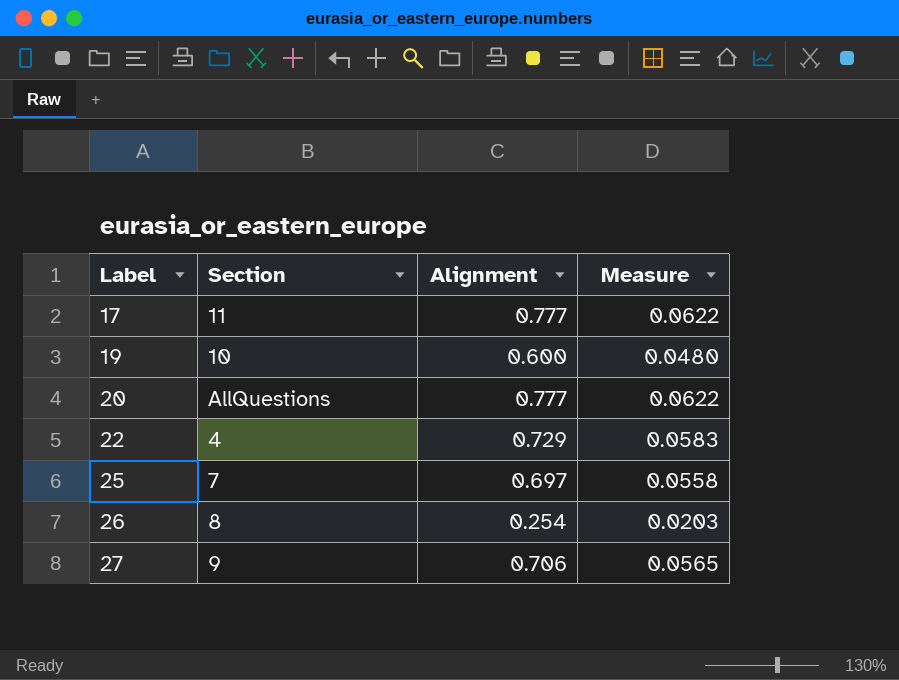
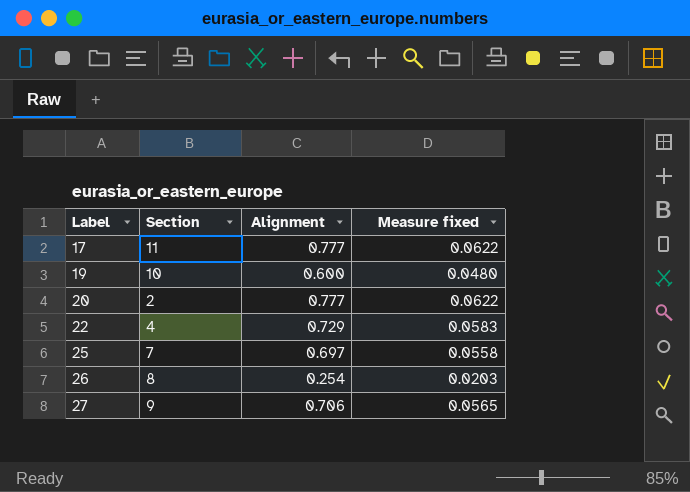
column name: Measure -> Measure fixed
20 | Section: AllQuestions -> 2

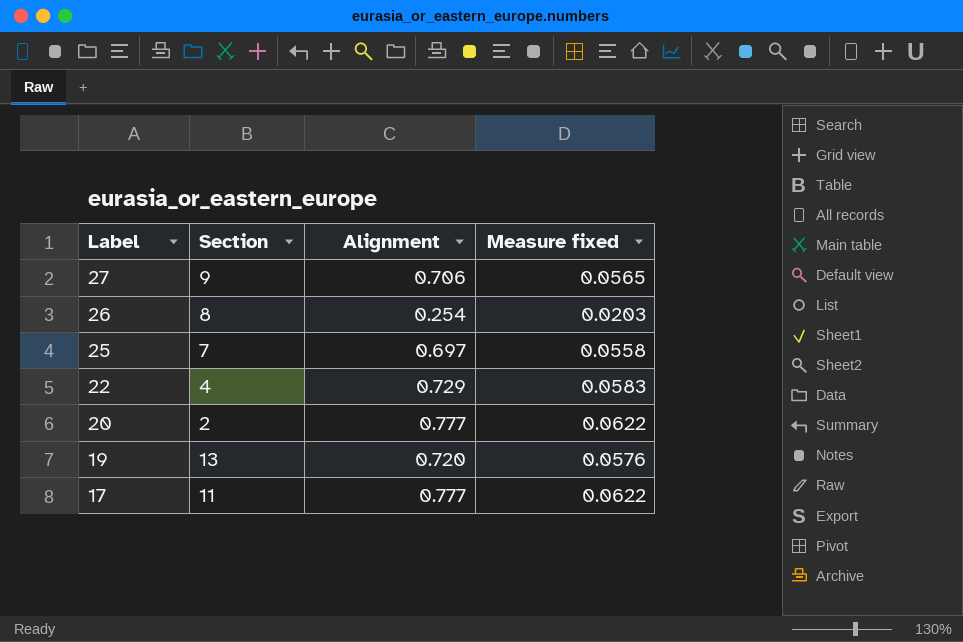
row order: Label ascending -> Label descending
19 | Section: 10 -> 13
19 | Alignment: 0.600 -> 0.720
19 | Measure fixed: 0.0480 -> 0.0576

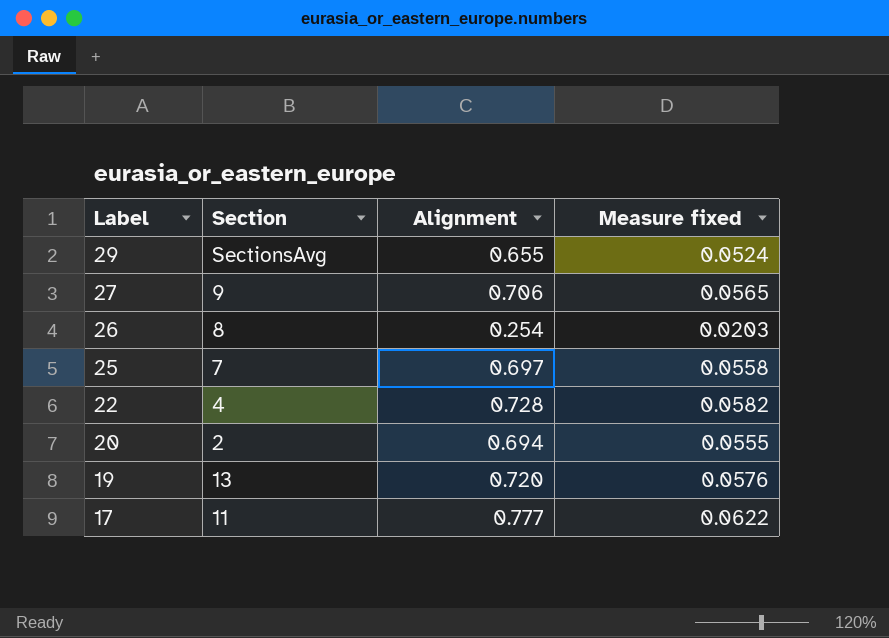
row 29: none -> SectionsAvg | 0.655 | 0.0524
22 | Alignment: 0.729 -> 0.728
22 | Measure fixed: 0.0583 -> 0.0582
20 | Alignment: 0.777 -> 0.694
20 | Measure fixed: 0.0622 -> 0.0555

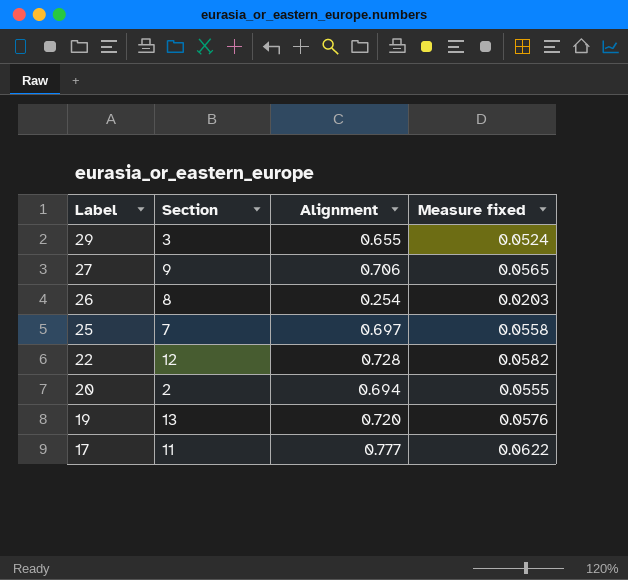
29 | Section: SectionsAvg -> 3
22 | Section: 4 -> 12

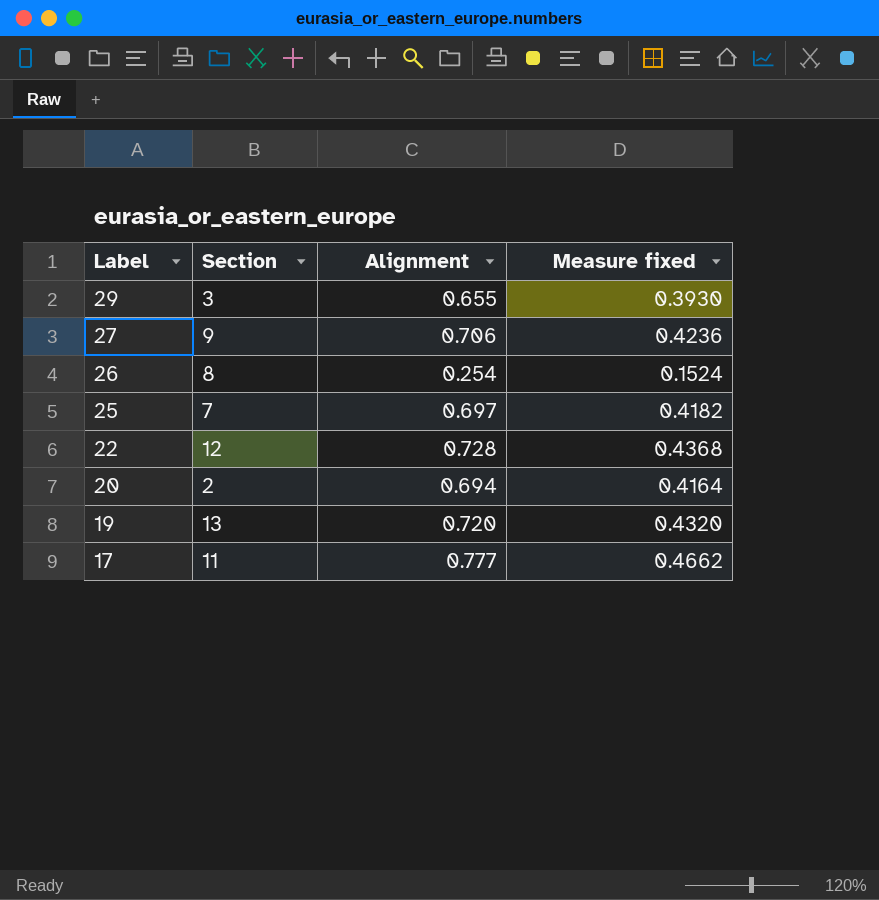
column Measure fixed | formula: [Alignment] * 0.08 -> [Alignment] * 0.6

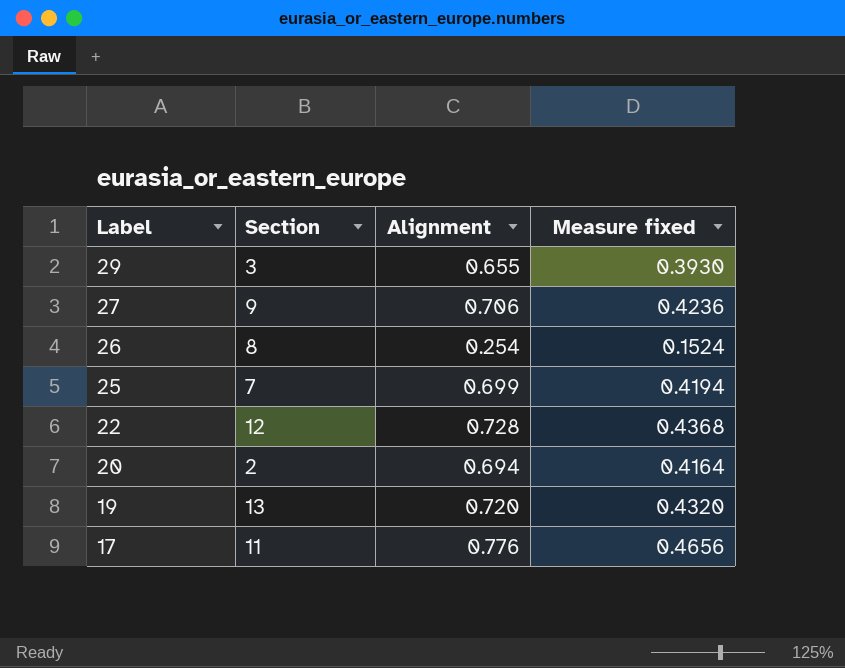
25 | Alignment: 0.697 -> 0.699
25 | Measure fixed: 0.4182 -> 0.4194
17 | Alignment: 0.777 -> 0.776
17 | Measure fixed: 0.4662 -> 0.4656

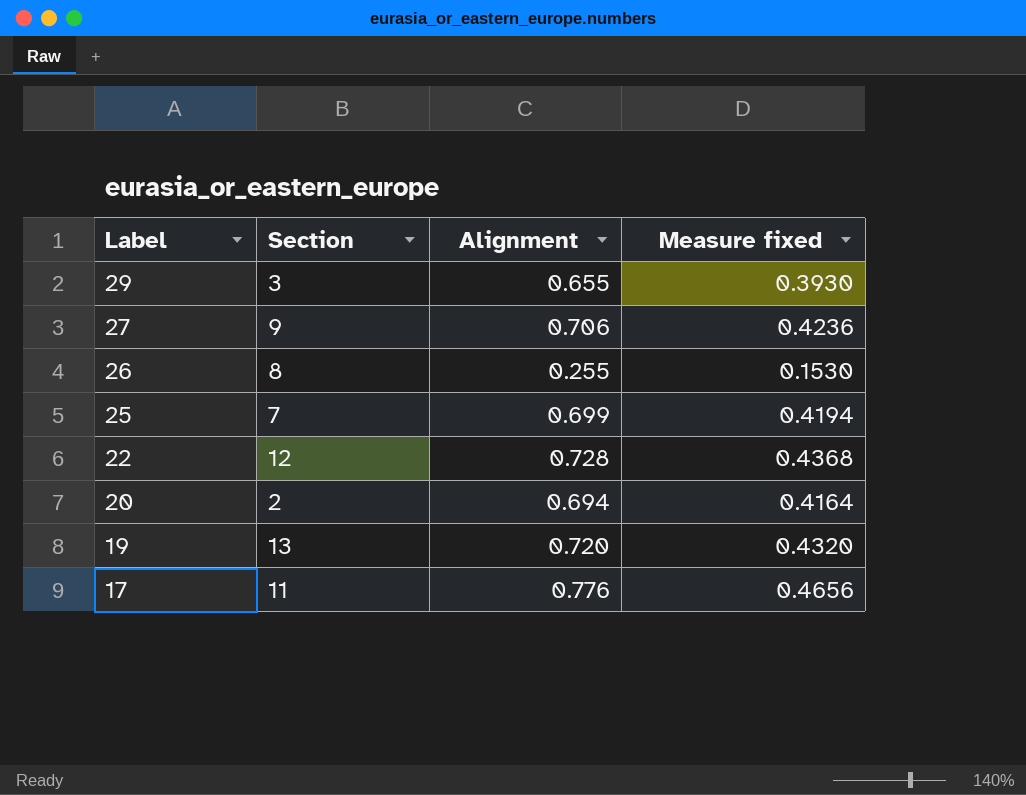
26 | Alignment: 0.254 -> 0.255
26 | Measure fixed: 0.1524 -> 0.1530

